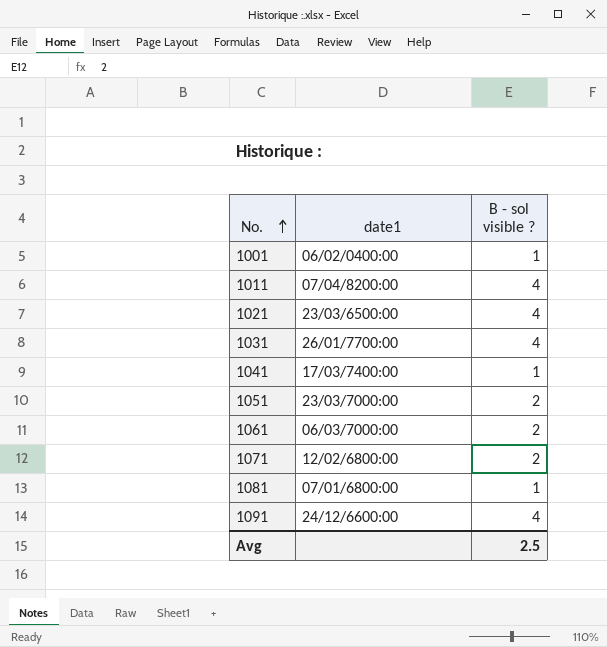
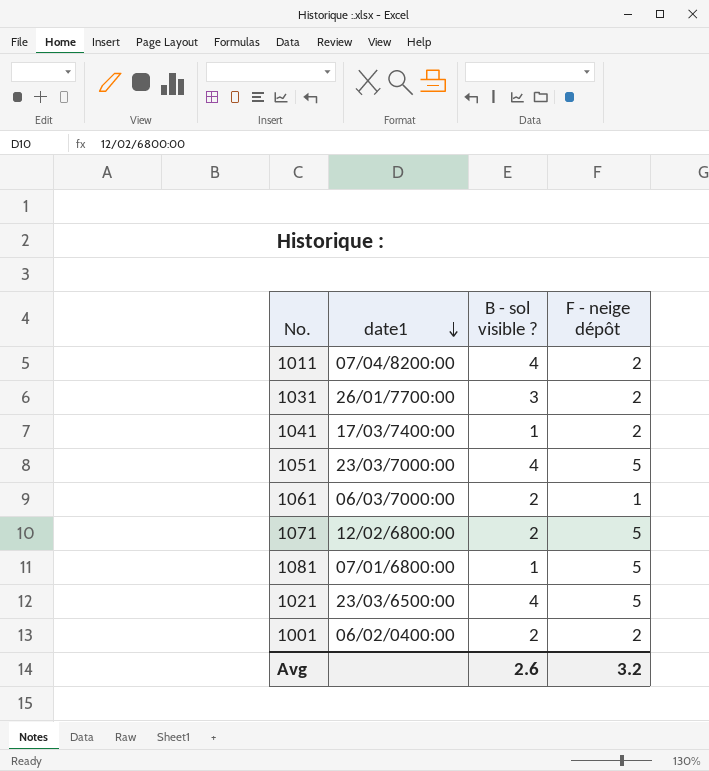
row order: No. ascending -> date1 descending
column F - neige dépôt | position: none -> 4
row 1091: 24/12/6600:00 | 4 -> none
1031 | B - sol visible ?: 4 -> 3
1051 | B - sol visible ?: 2 -> 4
1001 | B - sol visible ?: 1 -> 2
Avg | B - sol visible ?: 2.5 -> 2.6

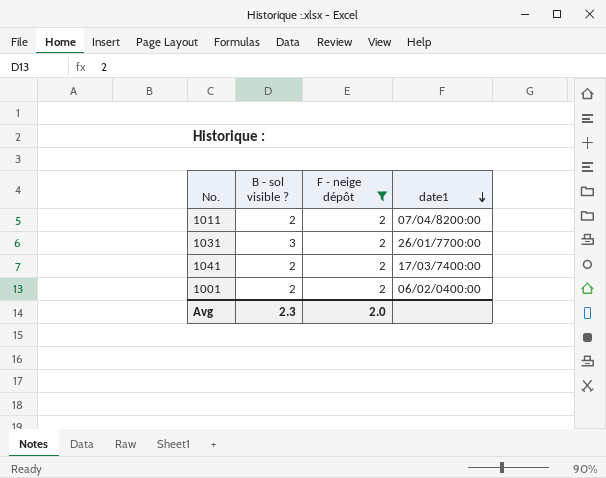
filter: none -> F - neige dépôt = 2
column date1 | position: 2 -> 4
1011 | B - sol visible ?: 4 -> 2
1041 | B - sol visible ?: 1 -> 2
Avg | B - sol visible ?: 2.6 -> 2.3
Avg | F - neige dépôt: 3.2 -> 2.0

